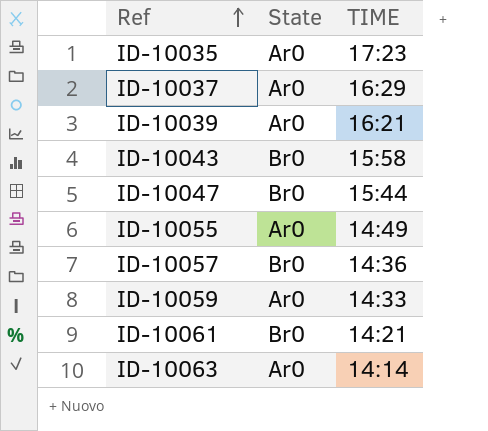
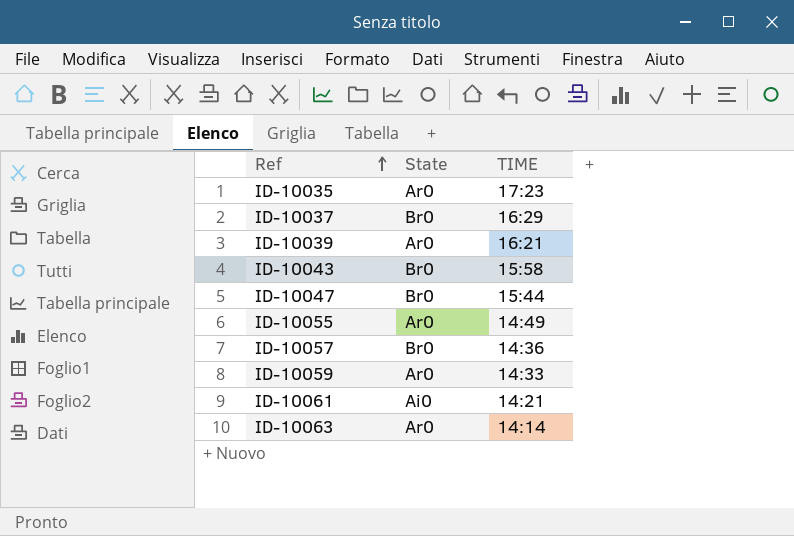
ID-10037 | State: Ar0 -> Br0
ID-10061 | State: Br0 -> Ai0

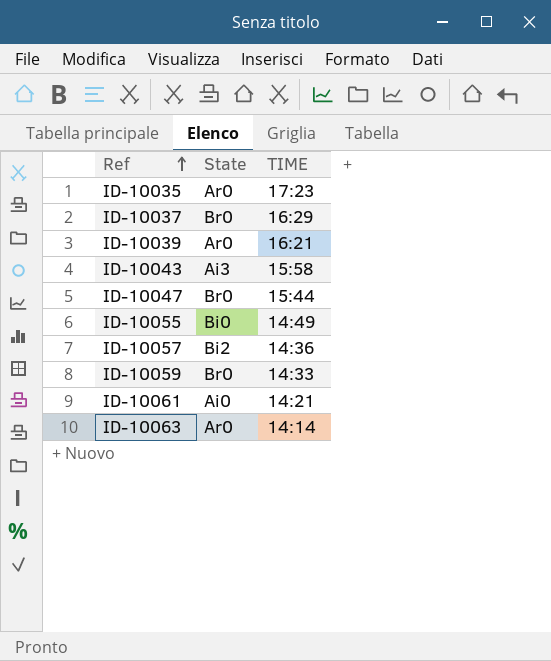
ID-10043 | State: Br0 -> Ai3
ID-10055 | State: Ar0 -> Bi0
ID-10057 | State: Br0 -> Bi2
ID-10059 | State: Ar0 -> Br0

